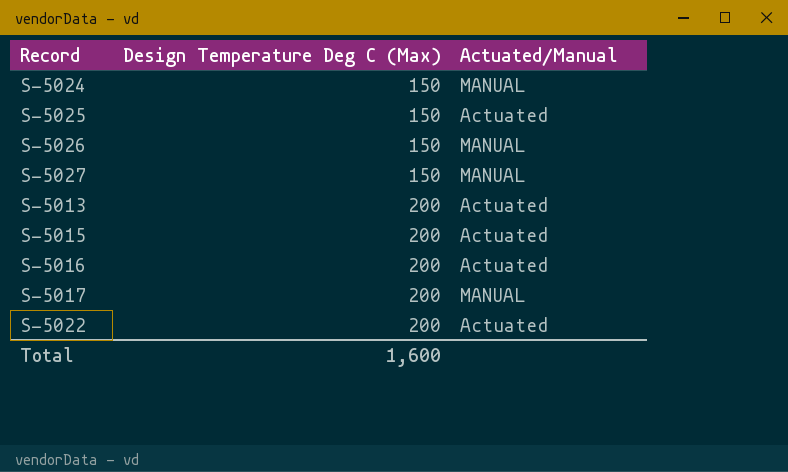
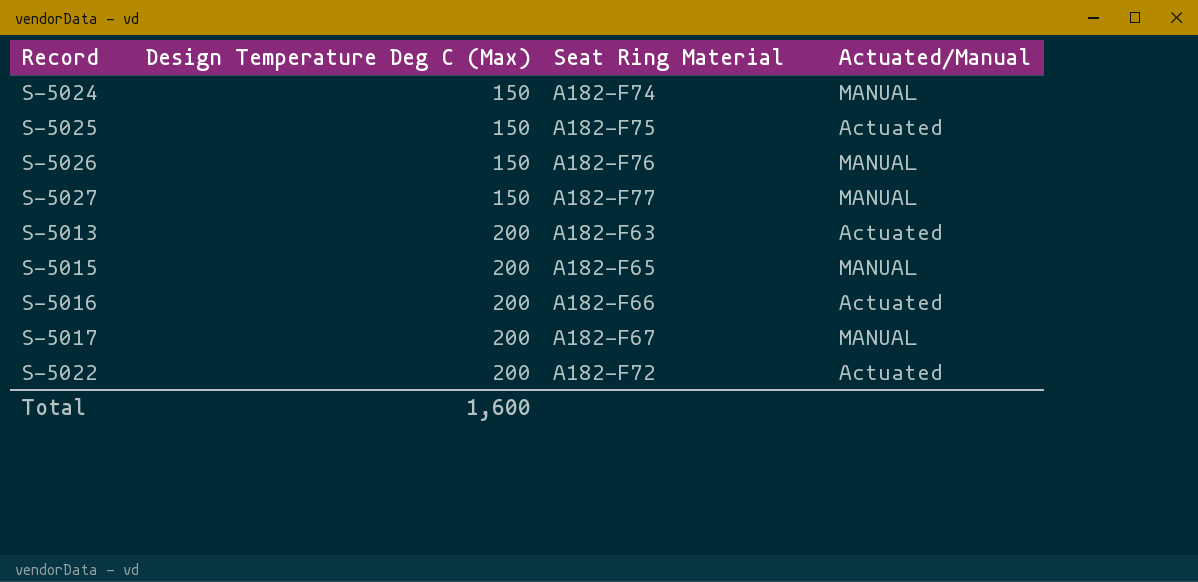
column Seat Ring Material | position: none -> 3
S-5015 | Actuated/Manual: Actuated -> MANUAL

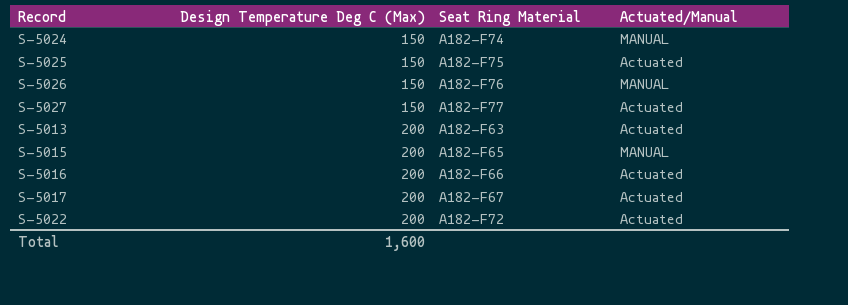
S-5027 | Actuated/Manual: MANUAL -> Actuated
S-5017 | Actuated/Manual: MANUAL -> Actuated

